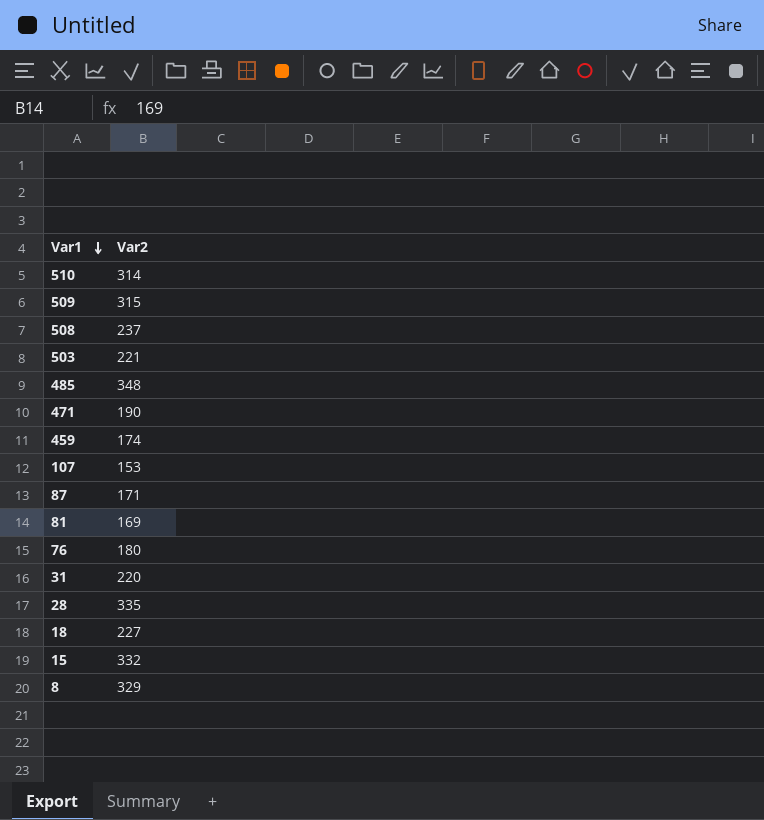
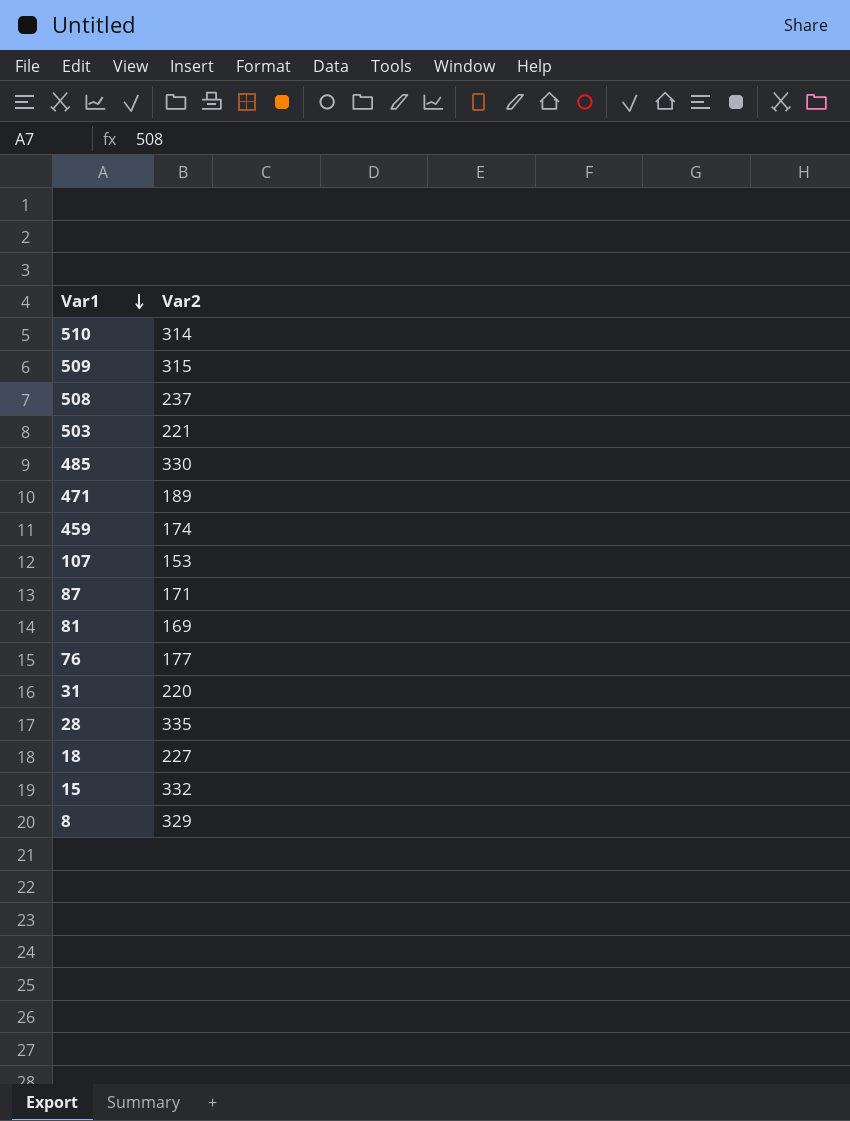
485 | Var2: 348 -> 330
471 | Var2: 190 -> 189
76 | Var2: 180 -> 177

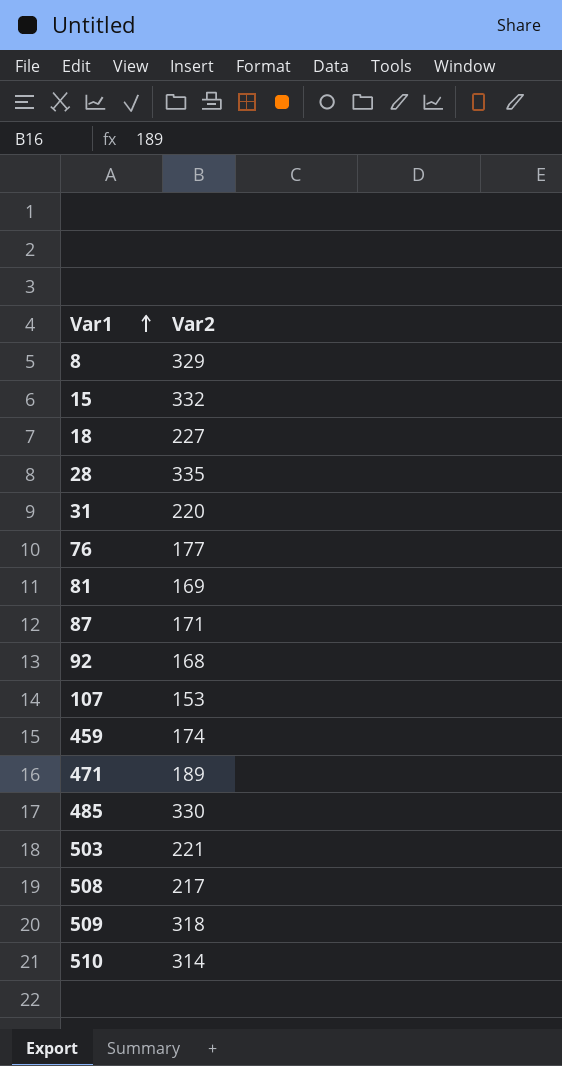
row order: Var1 descending -> Var1 ascending
row 92: none -> 168
508 | Var2: 237 -> 217
509 | Var2: 315 -> 318

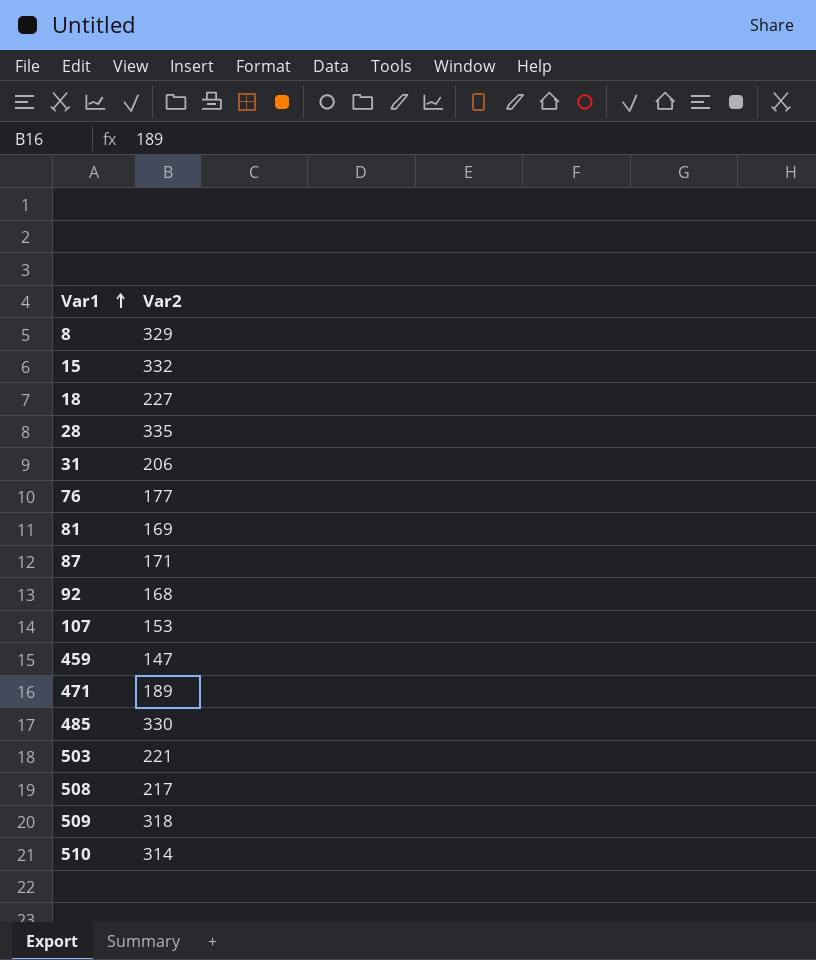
31 | Var2: 220 -> 206
459 | Var2: 174 -> 147

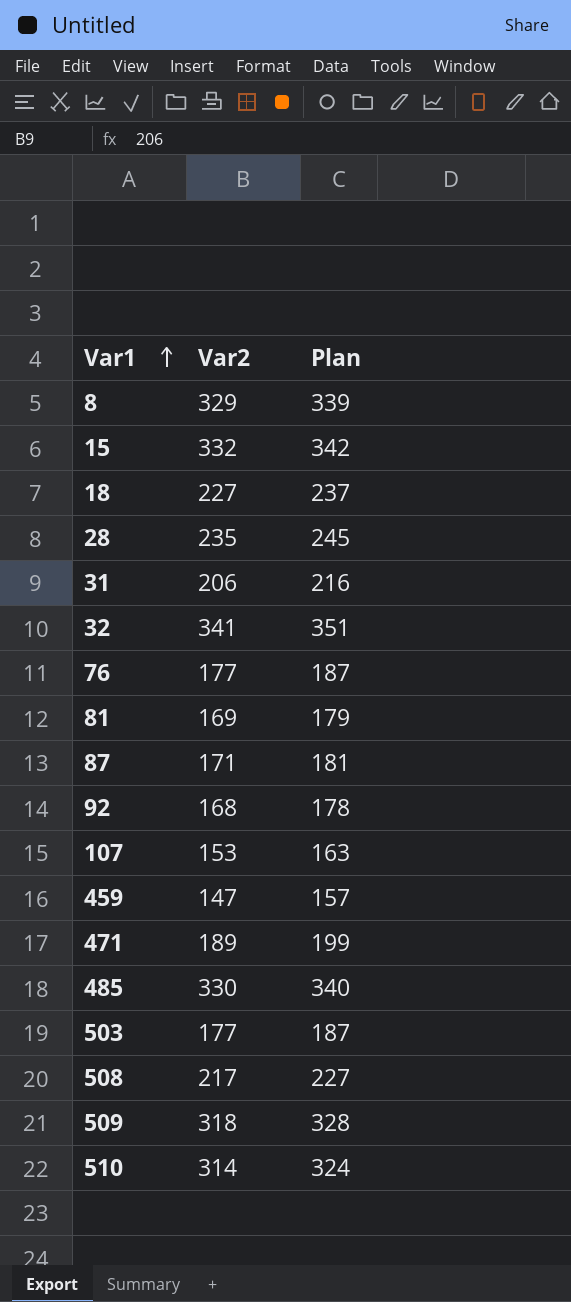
column Plan | formula: none -> [Var2] + 10
28 | Var2: 335 -> 235
row 32: none -> 341 | 351
503 | Var2: 221 -> 177

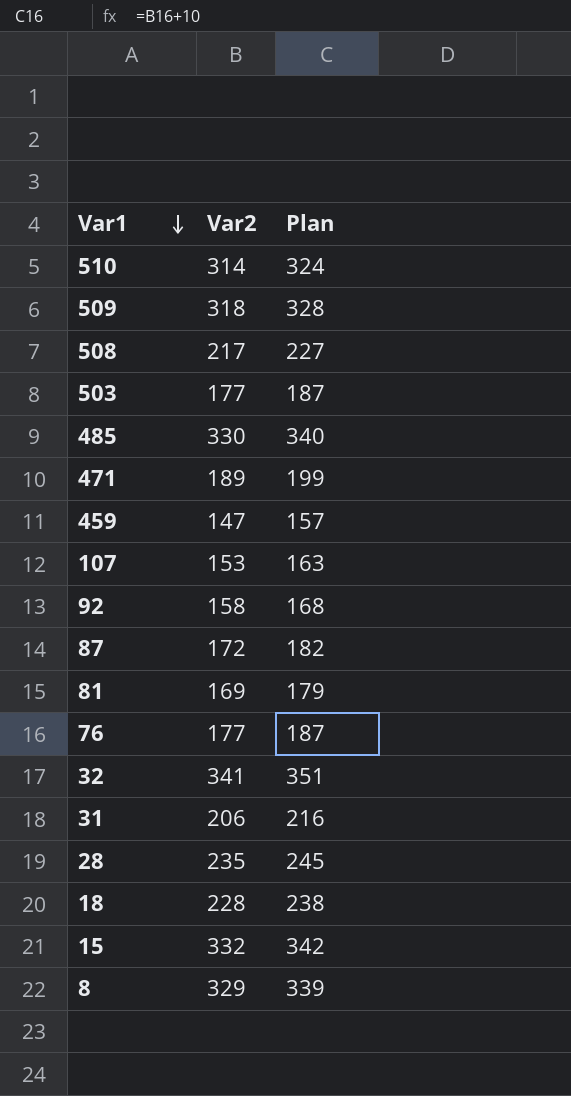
row order: Var1 ascending -> Var1 descending
92 | Var2: 168 -> 158
92 | Plan: 178 -> 168
87 | Var2: 171 -> 172
87 | Plan: 181 -> 182
18 | Var2: 227 -> 228
18 | Plan: 237 -> 238

